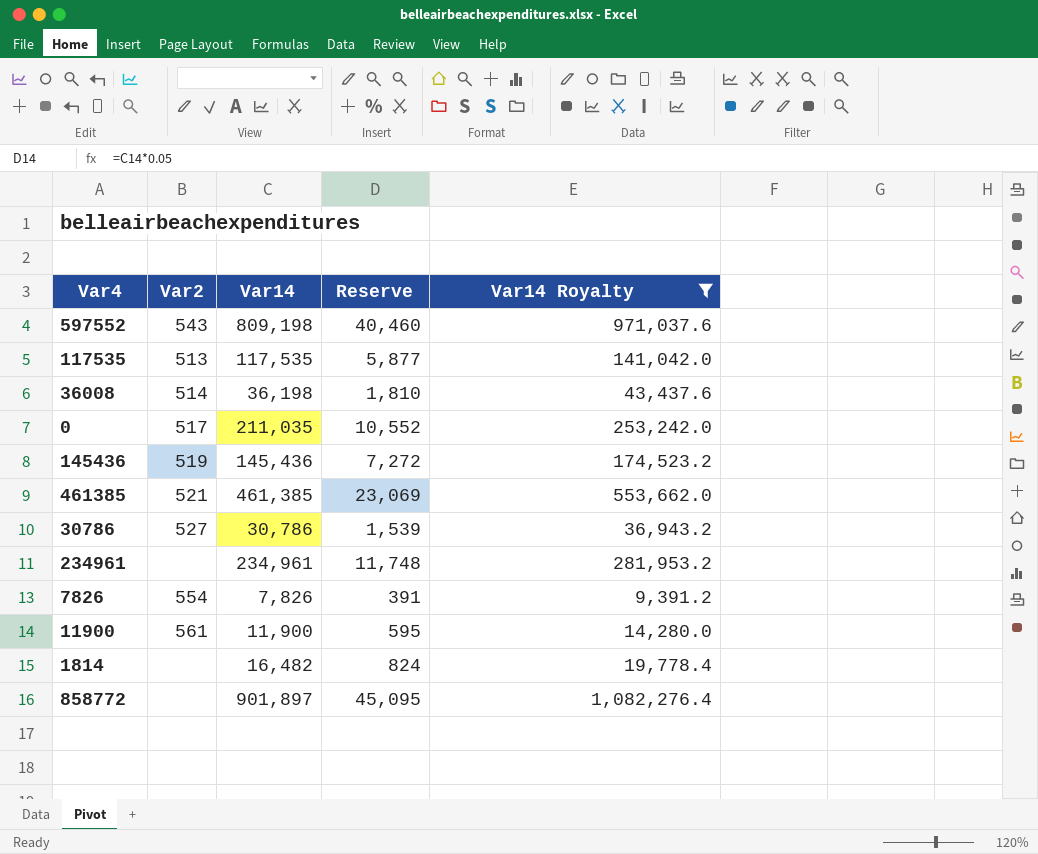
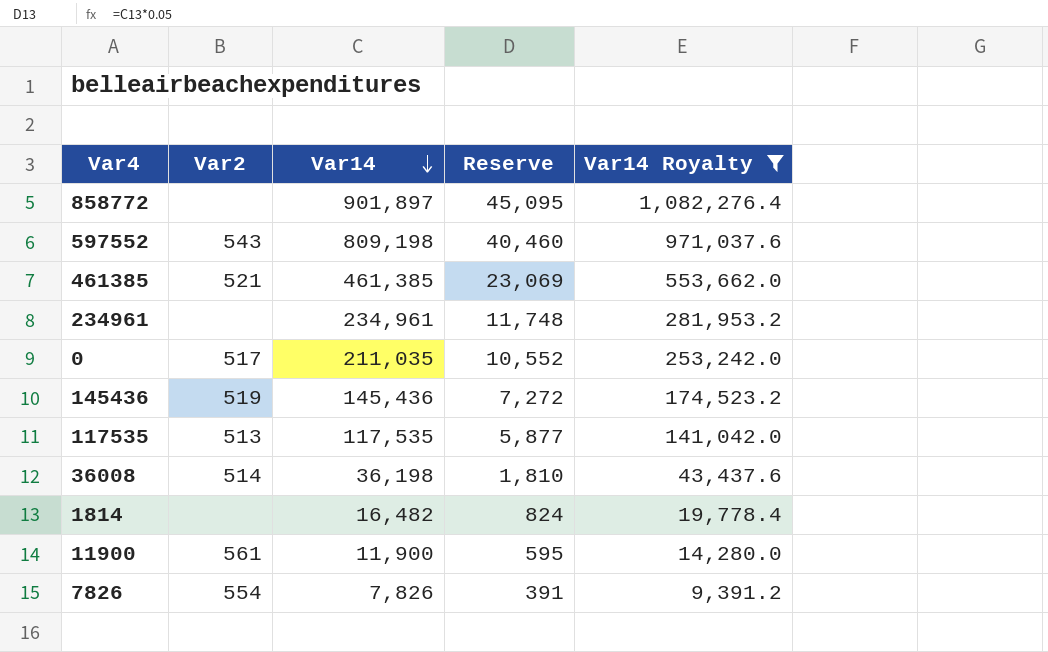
row order: none -> Var14 descending
row 30786: 527 | 30,786 | 1,539 | 36,943.2 -> none

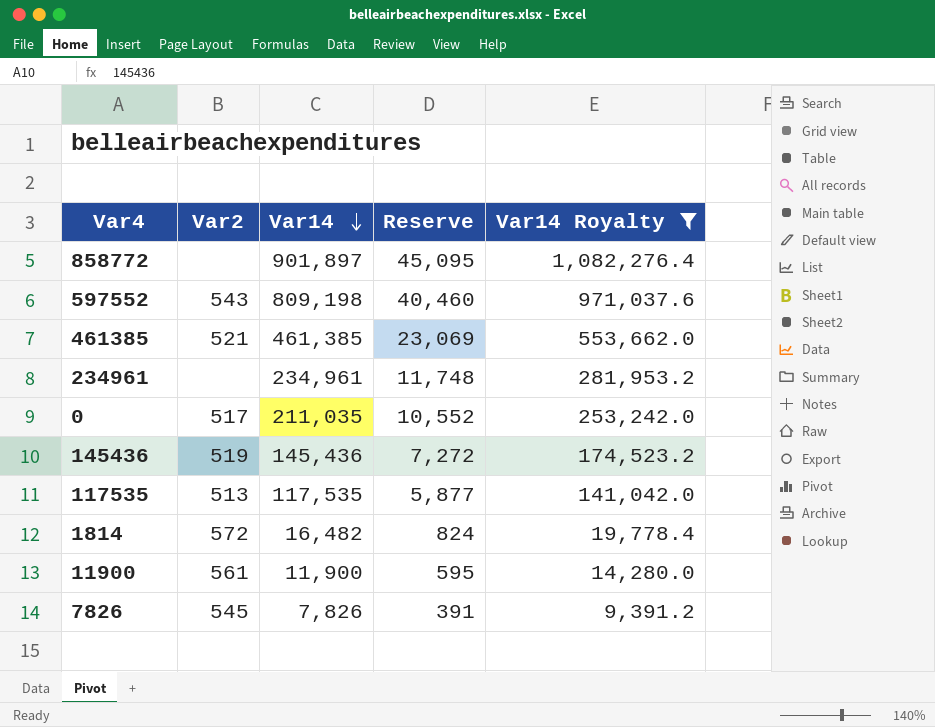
row 36008: 514 | 36,198 | 1,810 | 43,437.6 -> none
1814 | Var2: none -> 572
7826 | Var2: 554 -> 545

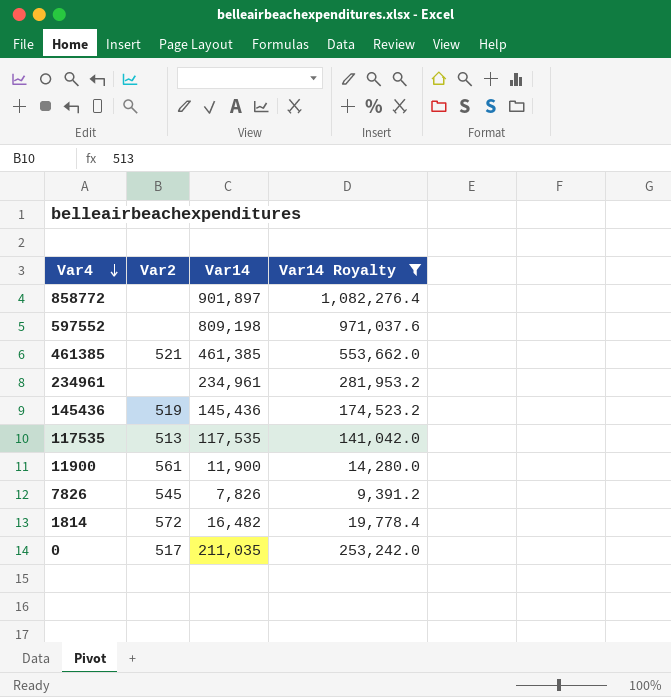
row order: Var14 descending -> Var4 descending
column Reserve | formula: [Var14] * 0.05 -> none
597552 | Var2: 543 -> none

